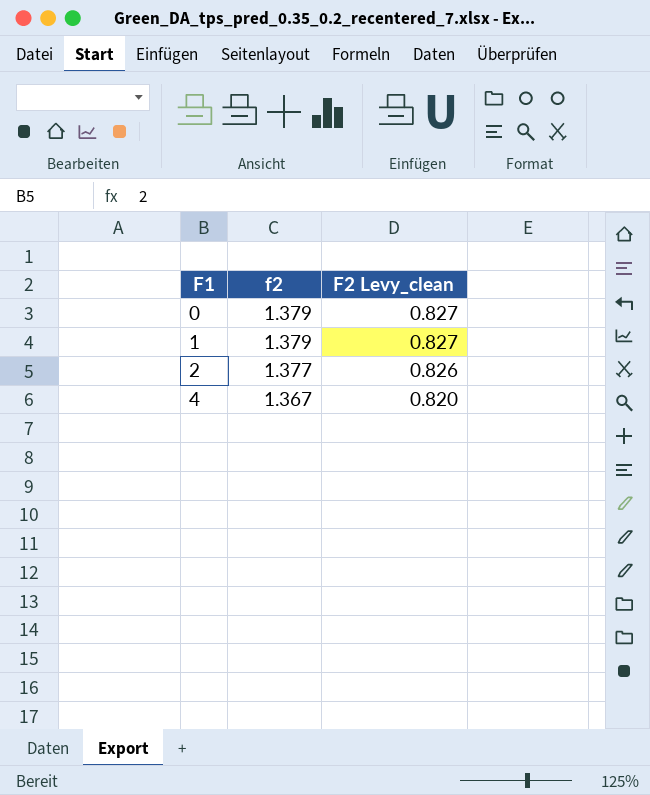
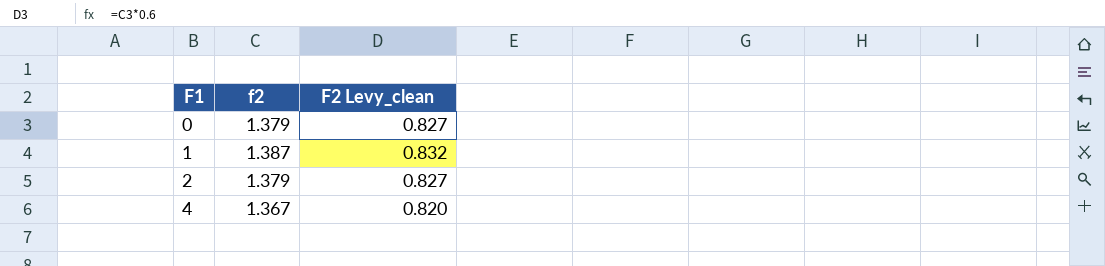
1 | f2: 1.379 -> 1.387
1 | F2 Levy_clean: 0.827 -> 0.832
2 | f2: 1.377 -> 1.379
2 | F2 Levy_clean: 0.826 -> 0.827

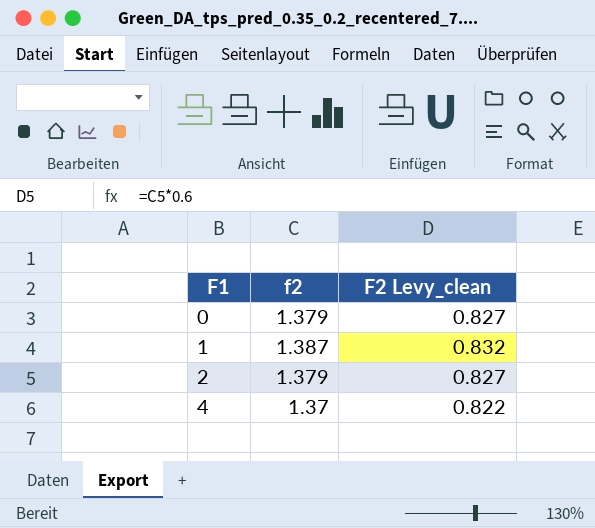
4 | f2: 1.367 -> 1.37
4 | F2 Levy_clean: 0.820 -> 0.822

